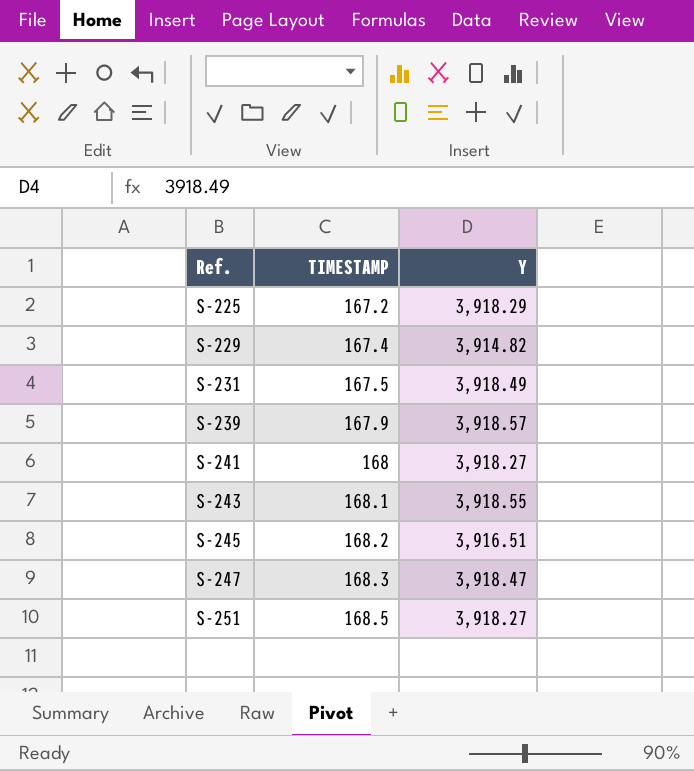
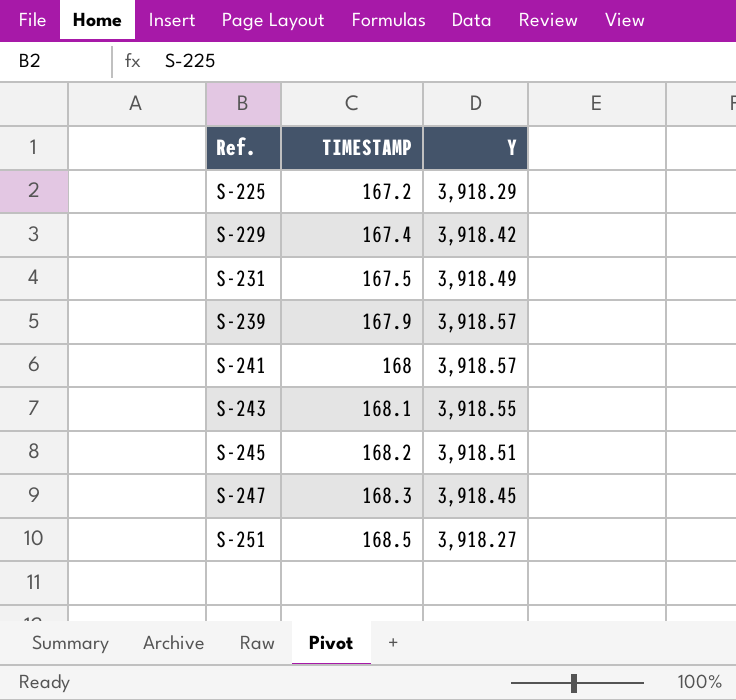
S-229 | Y: 3,914.82 -> 3,918.42
S-241 | Y: 3,918.27 -> 3,918.57
S-245 | Y: 3,916.51 -> 3,918.51
S-247 | Y: 3,918.47 -> 3,918.45

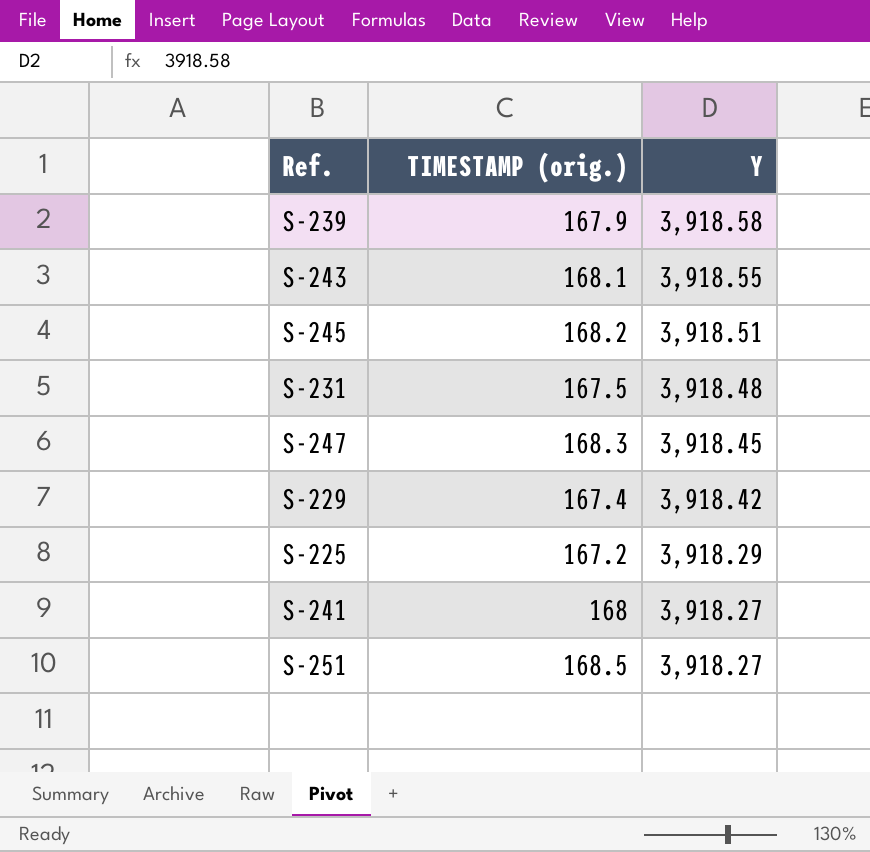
row order: Ref. ascending -> Y descending
column name: TIMESTAMP -> TIMESTAMP (orig.)
S-239 | Y: 3,918.57 -> 3,918.58
S-231 | Y: 3,918.49 -> 3,918.48
S-241 | Y: 3,918.57 -> 3,918.27

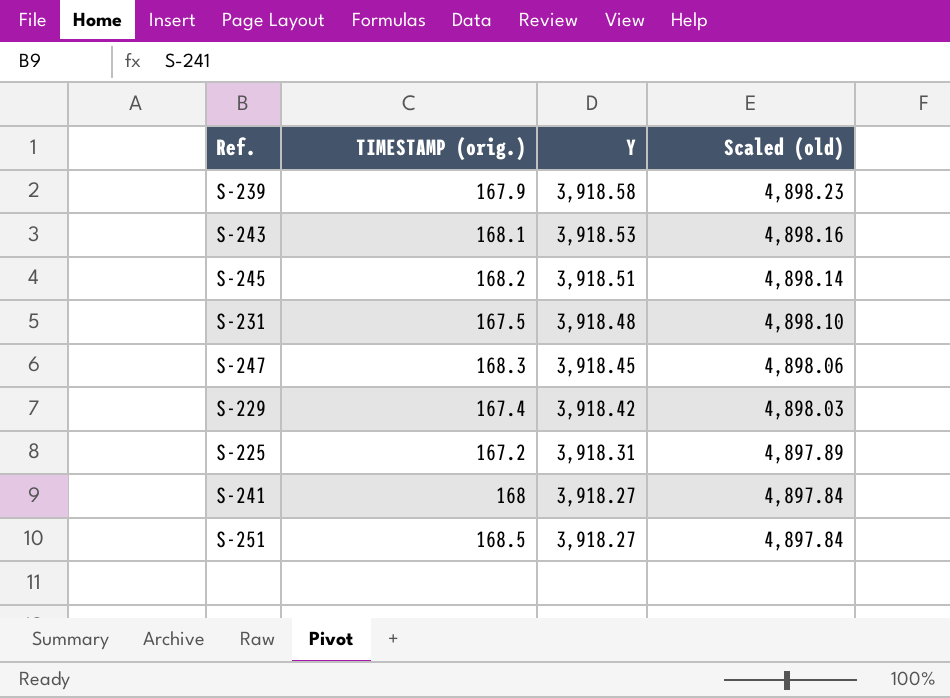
column Scaled (old) | formula: none -> [Y] * 1.25
S-243 | Y: 3,918.55 -> 3,918.53
S-225 | Y: 3,918.29 -> 3,918.31

